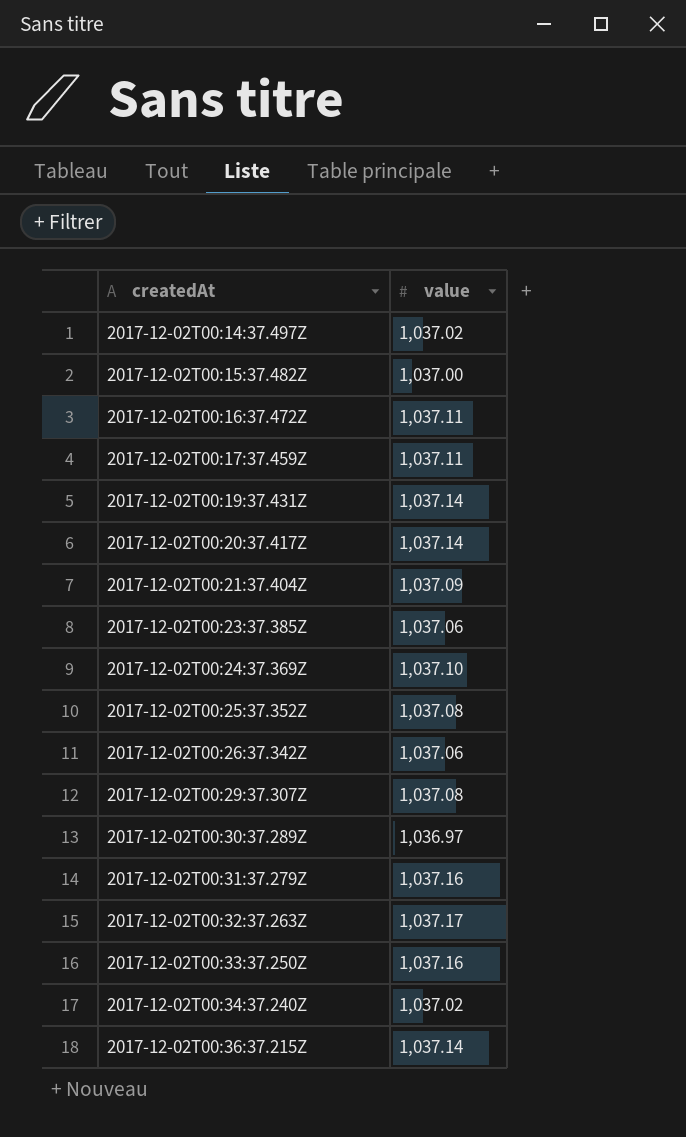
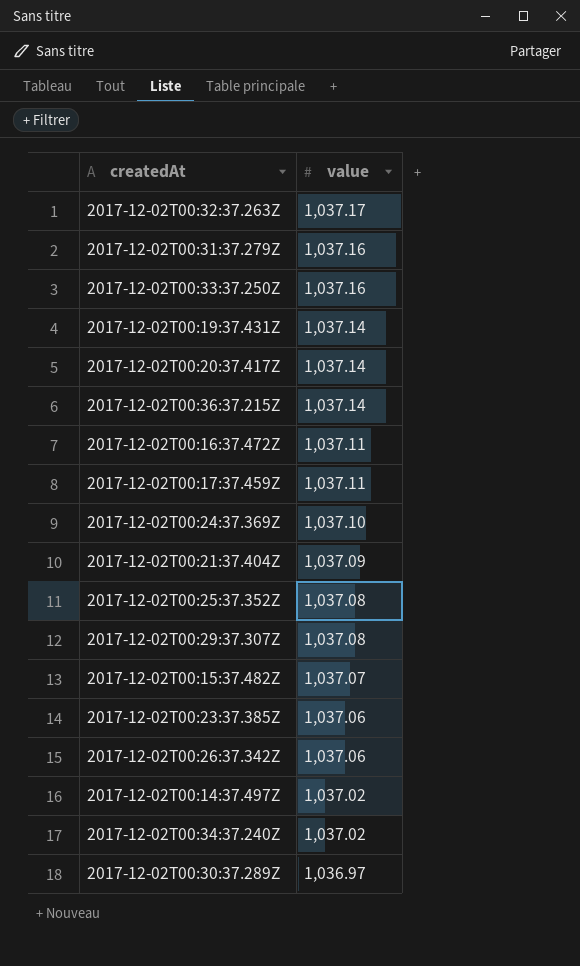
row order: createdAt ascending -> value descending
2017-12-02T00:15:37.482Z | value: 1,037.00 -> 1,037.07

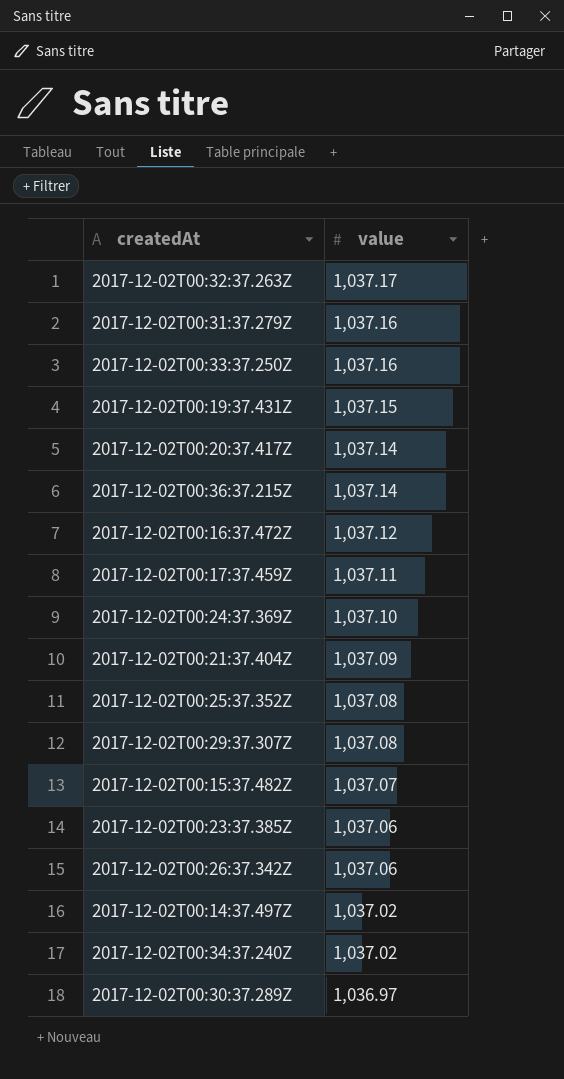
2017-12-02T00:19:37.431Z | value: 1,037.14 -> 1,037.15
2017-12-02T00:16:37.472Z | value: 1,037.11 -> 1,037.12

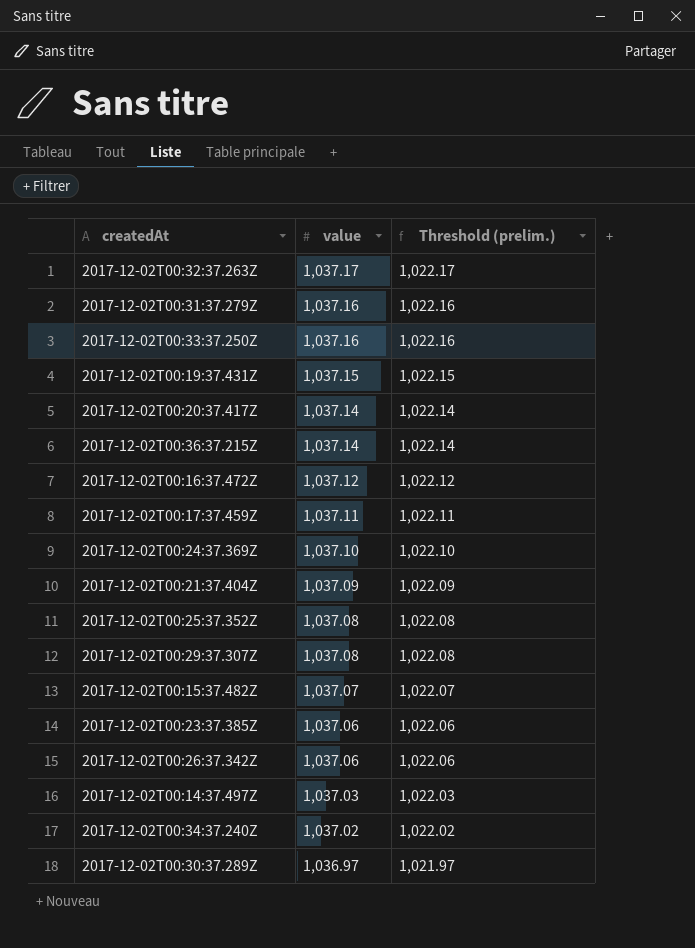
column Threshold (prelim.) | formula: none -> [value] - 15
2017-12-02T00:14:37.497Z | value: 1,037.02 -> 1,037.03

